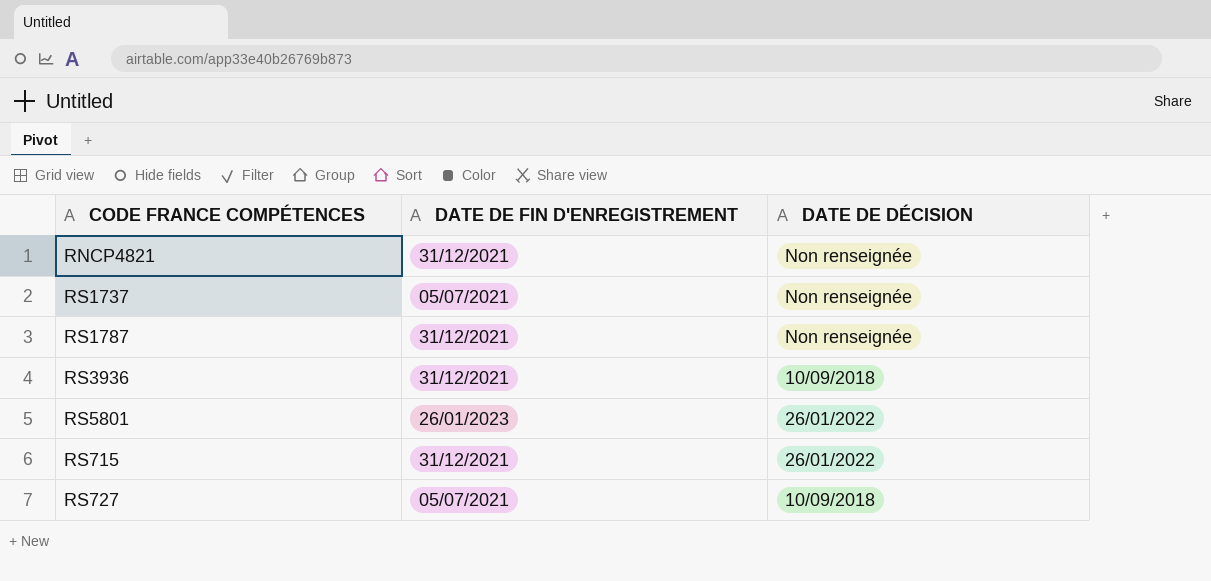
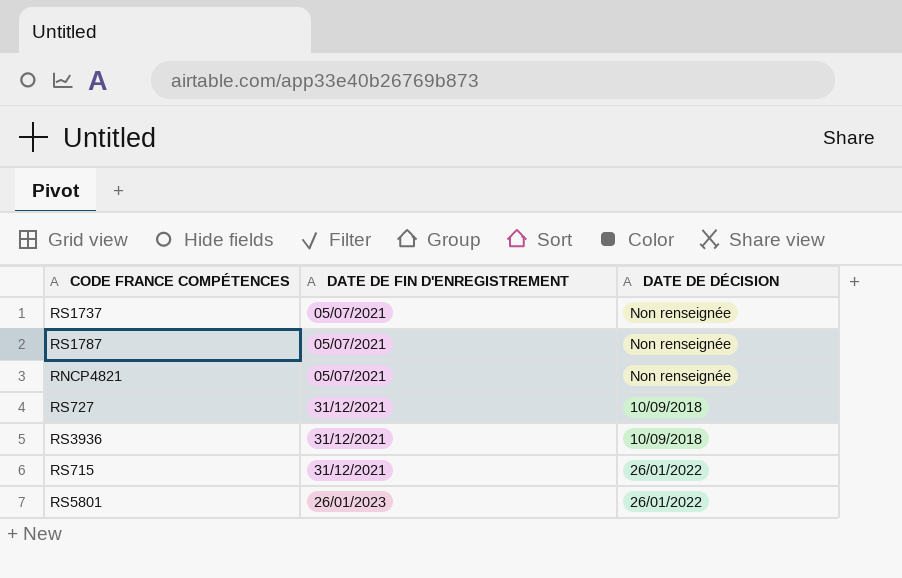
row order: none -> DATE DE FIN D'ENREGISTREMENT ascending
RS1787 | DATE DE FIN D'ENREGISTREMENT: 31/12/2021 -> 05/07/2021
RNCP4821 | DATE DE FIN D'ENREGISTREMENT: 31/12/2021 -> 05/07/2021
RS727 | DATE DE FIN D'ENREGISTREMENT: 05/07/2021 -> 31/12/2021

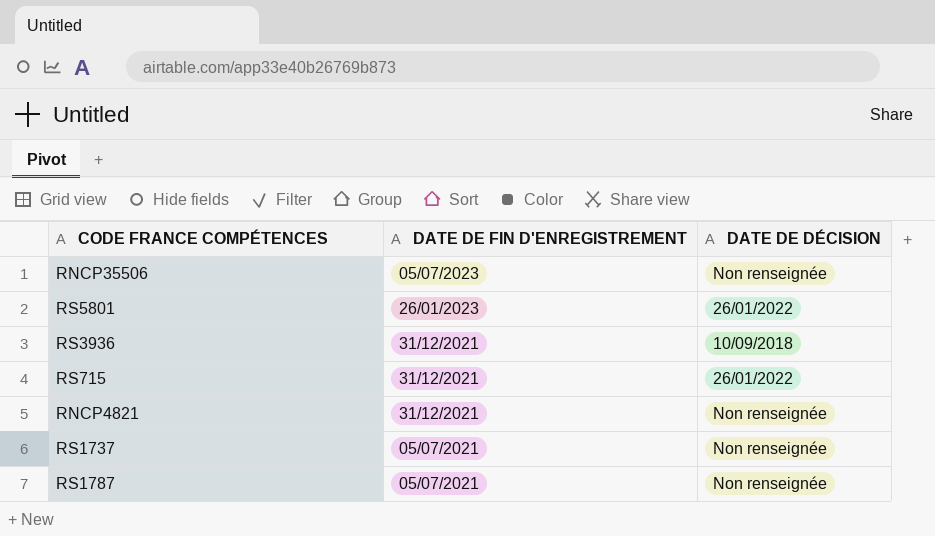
row order: DATE DE FIN D'ENREGISTREMENT ascending -> DATE DE FIN D'ENREGISTREMENT descending
row RS727: 31/12/2021 | 10/09/2018 -> none
row RNCP35506: none -> 05/07/2023 | Non renseignée
RNCP4821 | DATE DE FIN D'ENREGISTREMENT: 05/07/2021 -> 31/12/2021

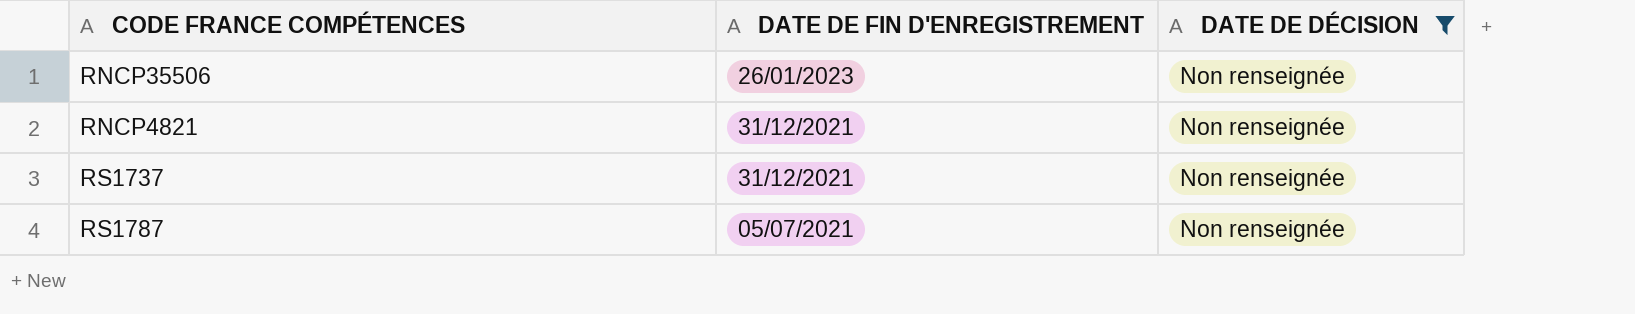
filter: none -> DATE DE DÉCISION = Non renseignée
RNCP35506 | DATE DE FIN D'ENREGISTREMENT: 05/07/2023 -> 26/01/2023
RS1737 | DATE DE FIN D'ENREGISTREMENT: 05/07/2021 -> 31/12/2021

